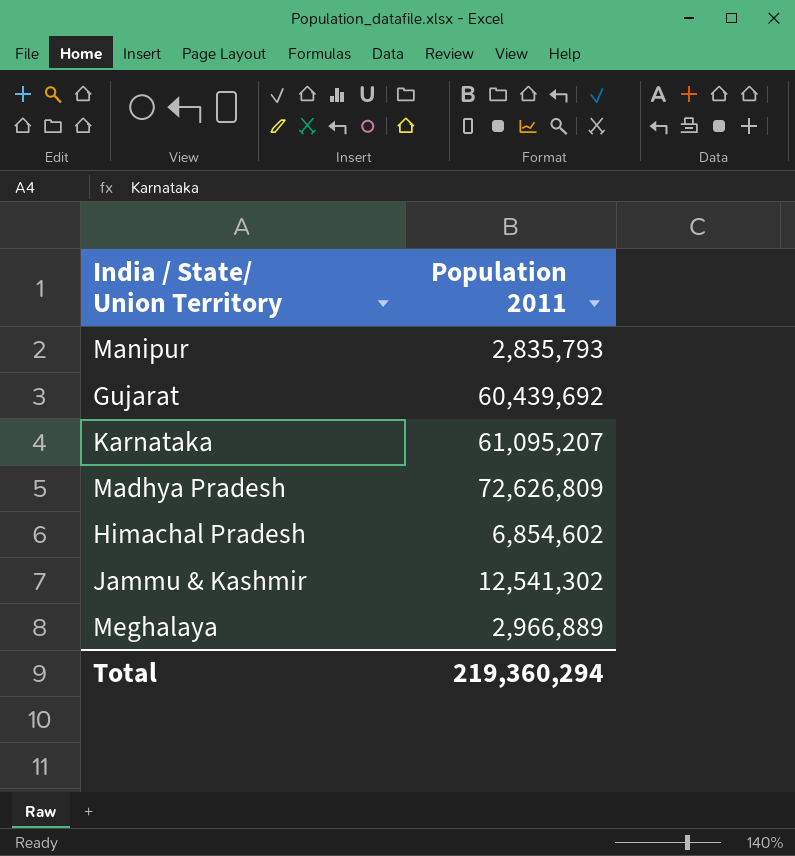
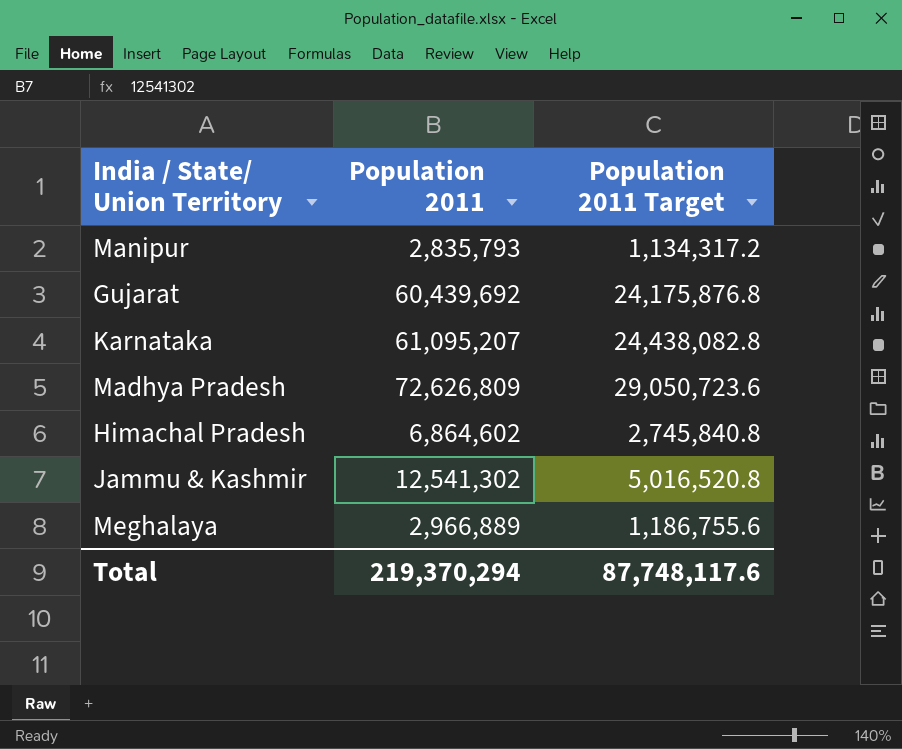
column Population 2011 Target | formula: none -> [Population 2011] * 0.4
Himachal Pradesh | Population 2011: 6,854,602 -> 6,864,602
Total | Population 2011: 219,360,294 -> 219,370,294

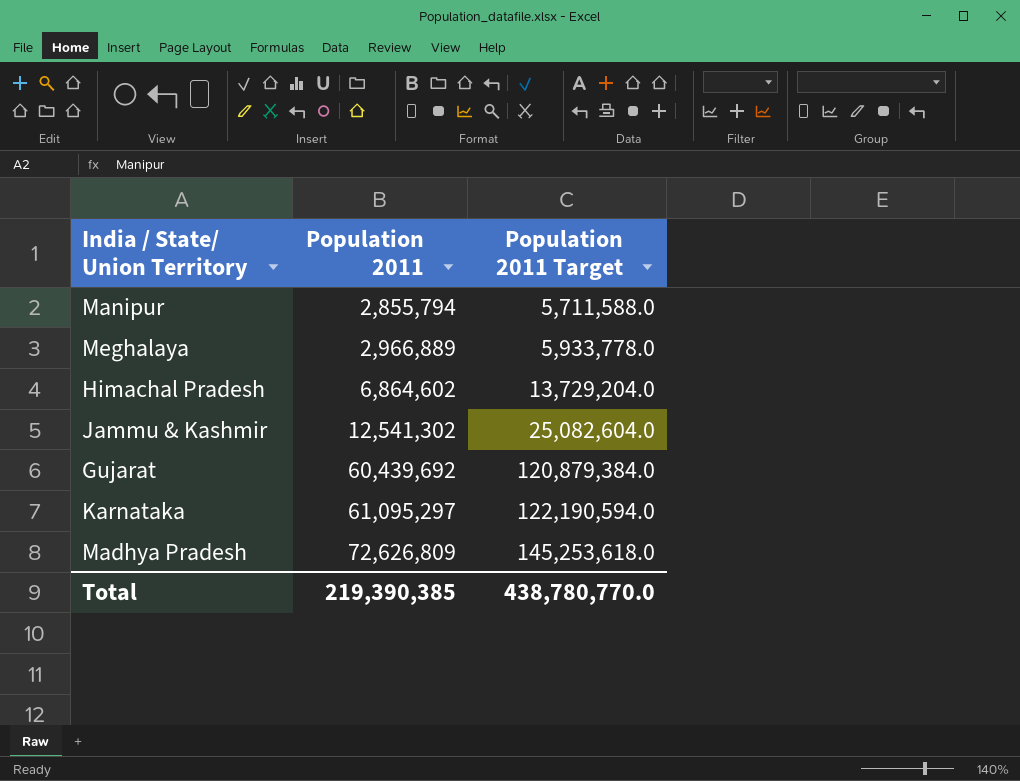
row order: none -> Population 2011 ascending
column Population 2011 Target | formula: [Population 2011] * 0.4 -> [Population 2011] * 2
Manipur | Population 2011: 2,835,793 -> 2,855,794
Karnataka | Population 2011: 61,095,207 -> 61,095,297
Total | Population 2011: 219,370,294 -> 219,390,385
Total | Population 2011 Target: 87,748,117.6 -> 438,780,770.0

